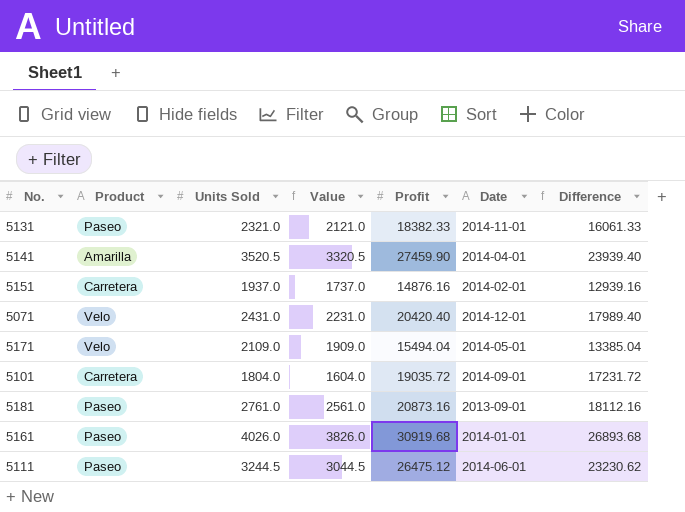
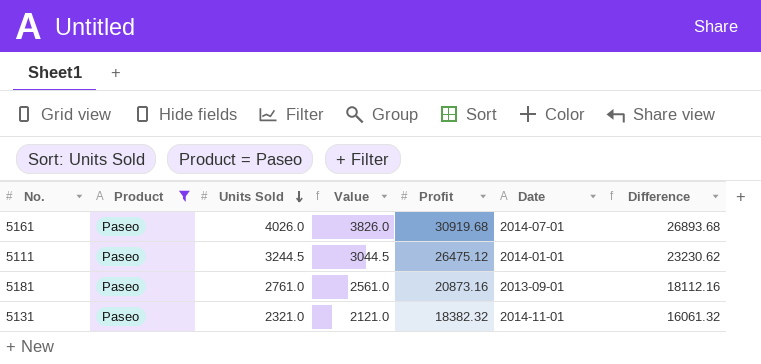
filter: none -> Product = Paseo
row order: none -> Units Sold descending
5161 | Date: 2014-01-01 -> 2014-07-01
5111 | Date: 2014-06-01 -> 2014-01-01
5131 | Profit: 18382.33 -> 18382.32
5131 | Difference: 16061.33 -> 16061.32

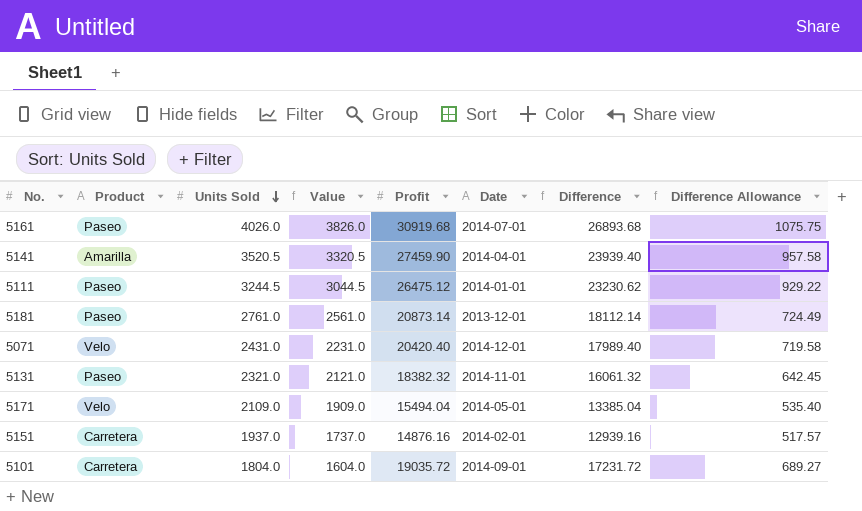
filter: Product = Paseo -> none
column Difference Allowance | formula: none -> [Difference] * 0.04
5181 | Profit: 20873.16 -> 20873.14
5181 | Date: 2013-09-01 -> 2013-12-01
5181 | Difference: 18112.16 -> 18112.14

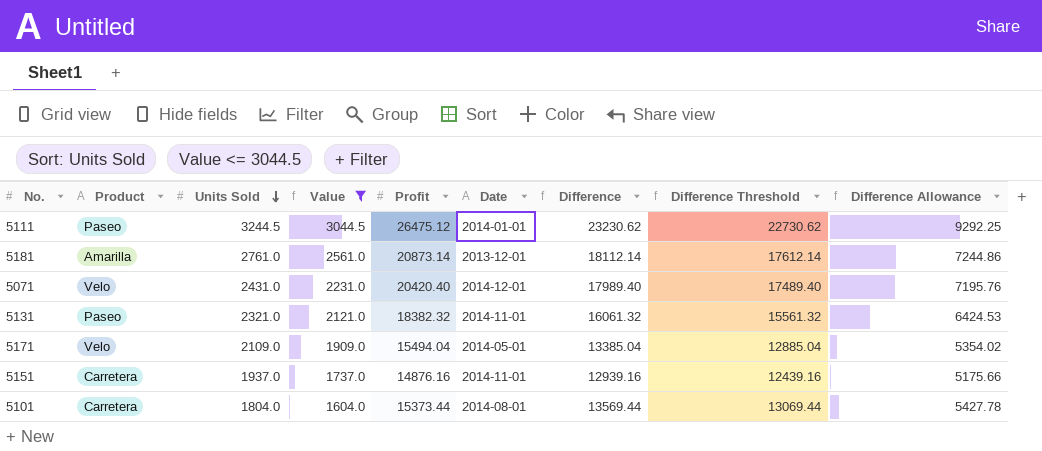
filter: none -> Value <= 3044.5
column Difference Threshold | formula: none -> [Difference] - 500
column Difference Allowance | formula: [Difference] * 0.04 -> [Difference] * 0.4
5181 | Product: Paseo -> Amarilla
5151 | Date: 2014-02-01 -> 2014-11-01
5101 | Profit: 19035.72 -> 15373.44
5101 | Date: 2014-09-01 -> 2014-08-01
5101 | Difference: 17231.72 -> 13569.44

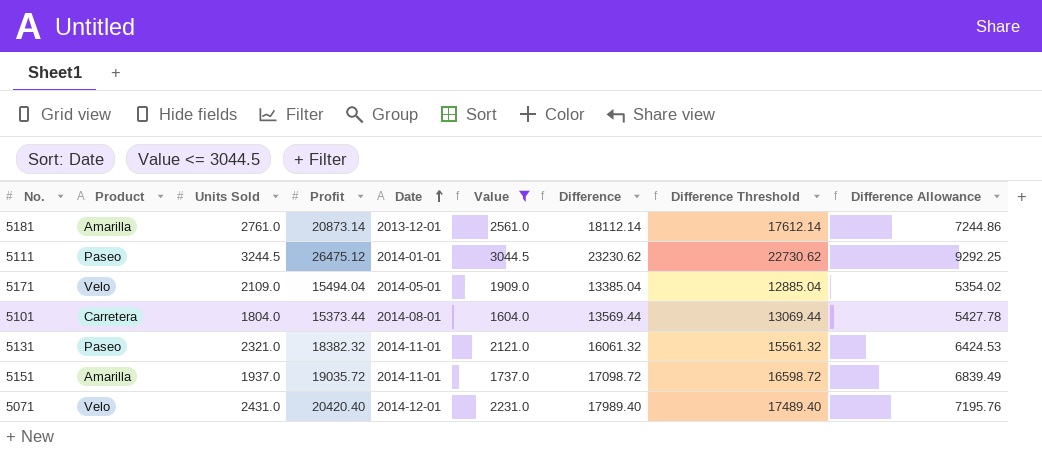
row order: Units Sold descending -> Date ascending
column Value | position: 4 -> 6
5151 | Product: Carretera -> Amarilla
5151 | Profit: 14876.16 -> 19035.72
5151 | Difference: 12939.16 -> 17098.72
5151 | Difference Threshold: 12439.16 -> 16598.72
5151 | Difference Allowance: 5175.66 -> 6839.49

